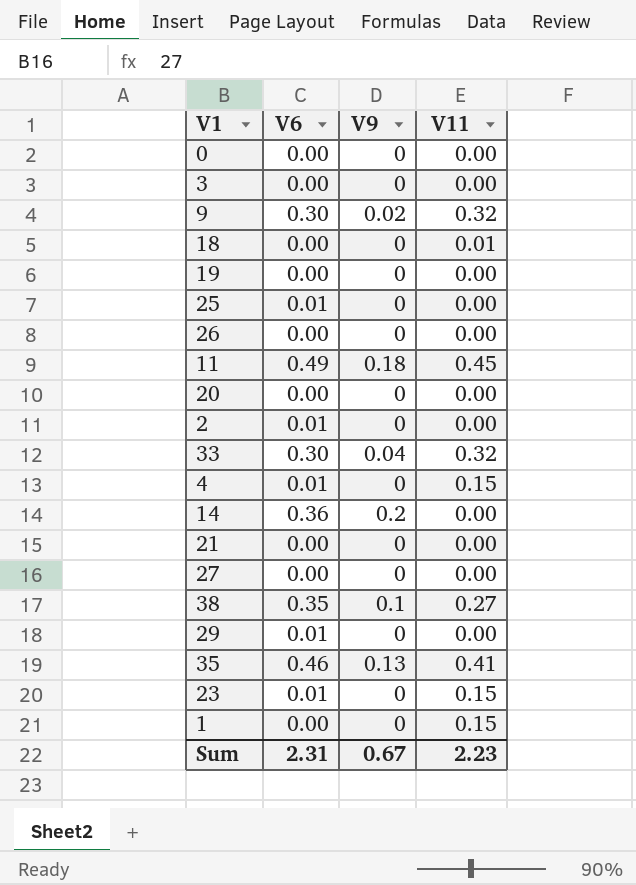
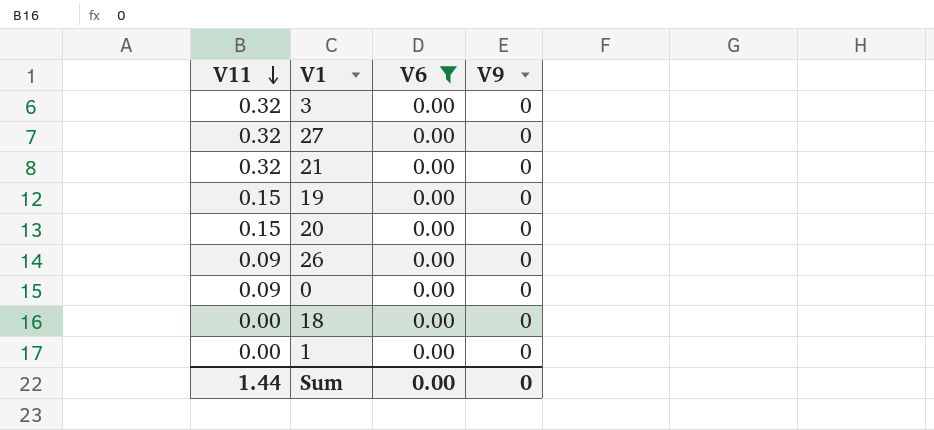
filter: none -> V6 = 0.00
row order: none -> V11 descending
column V11 | position: 4 -> 1
3 | V11: 0.00 -> 0.32
27 | V11: 0.00 -> 0.32
21 | V11: 0.00 -> 0.32
19 | V11: 0.00 -> 0.15
20 | V11: 0.00 -> 0.15
26 | V11: 0.00 -> 0.09
0 | V11: 0.00 -> 0.09
18 | V11: 0.01 -> 0.00
1 | V11: 0.15 -> 0.00
Sum | V11: 2.23 -> 1.44
Sum | V6: 2.31 -> 0.00
Sum | V9: 0.67 -> 0

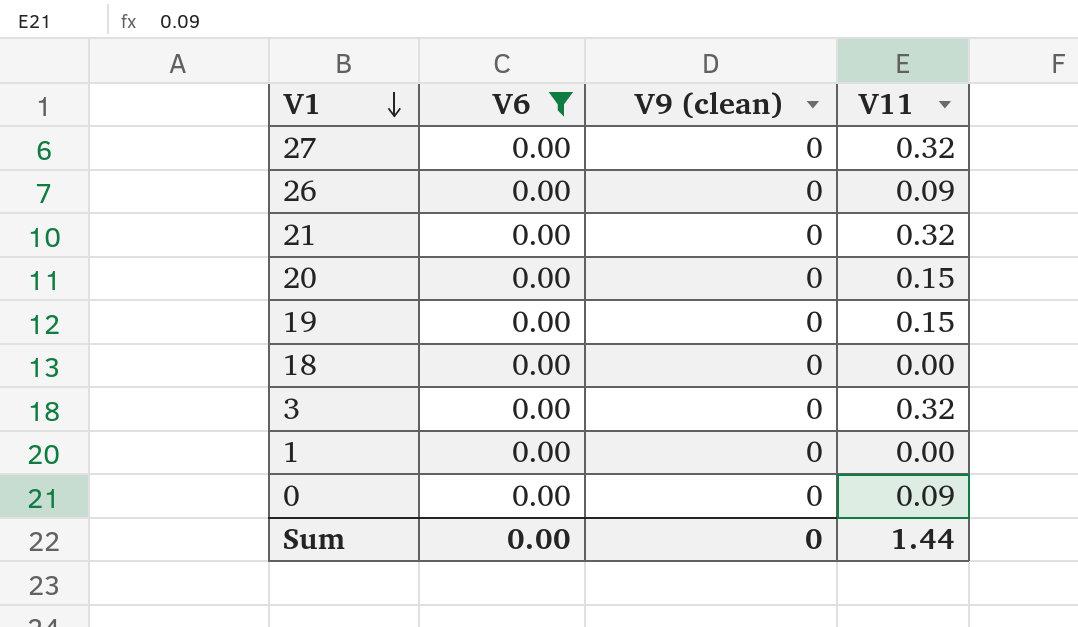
row order: V11 descending -> V1 descending
column name: V9 -> V9 (clean)
column V11 | position: 1 -> 4

